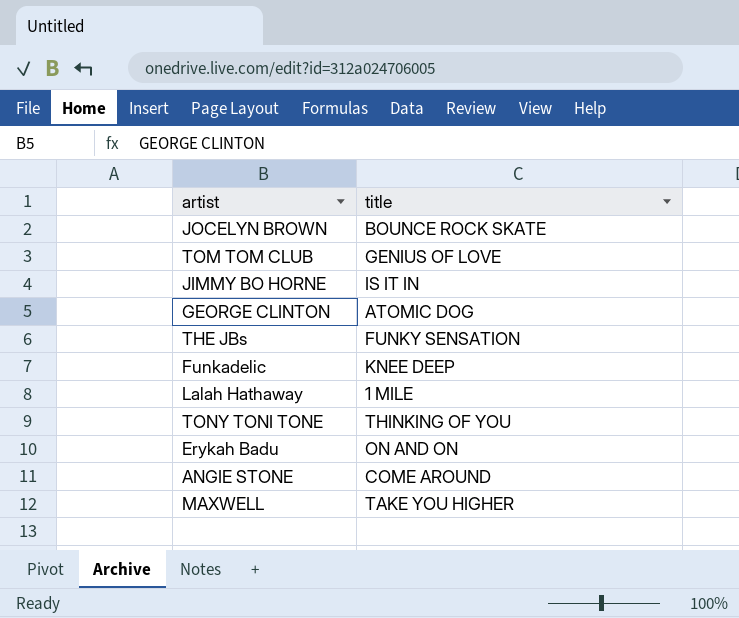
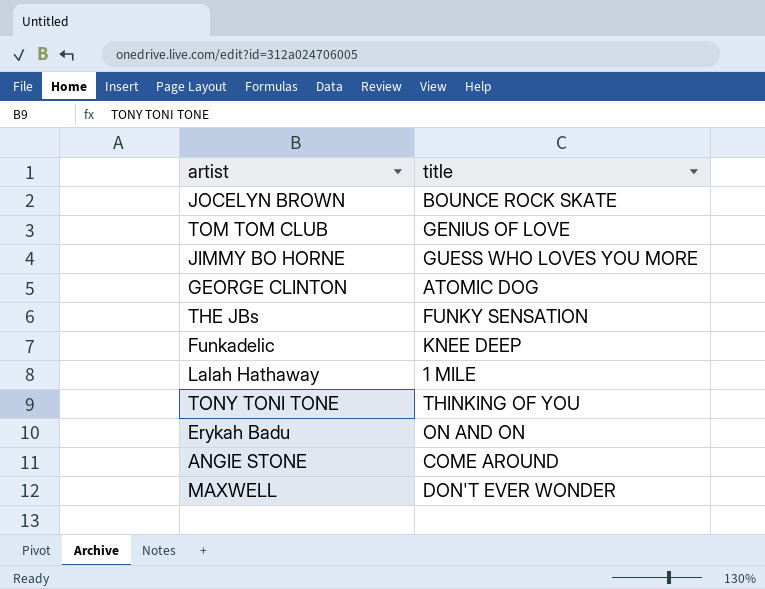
JIMMY BO HORNE | title: IS IT IN -> GUESS WHO LOVES YOU MORE
MAXWELL | title: TAKE YOU HIGHER -> DON'T EVER WONDER

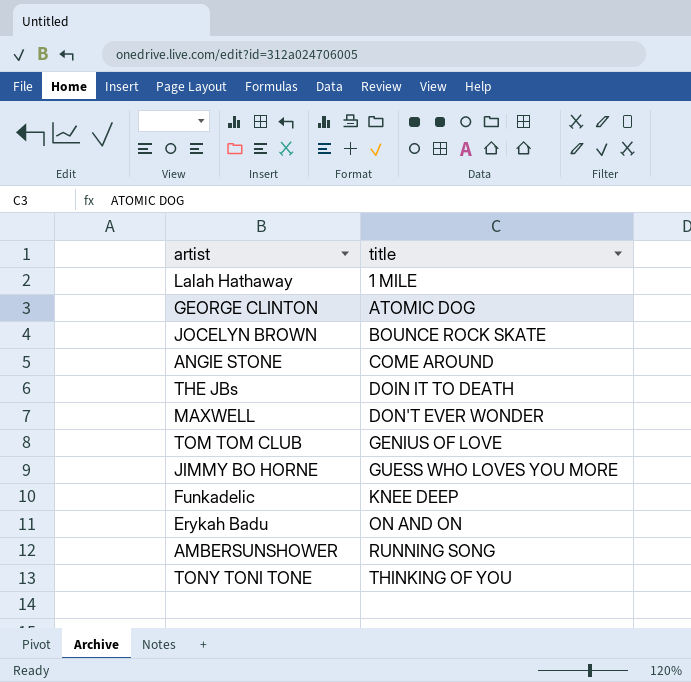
row order: none -> title ascending
THE JBs | title: FUNKY SENSATION -> DOIN IT TO DEATH
row AMBERSUNSHOWER: none -> RUNNING SONG

